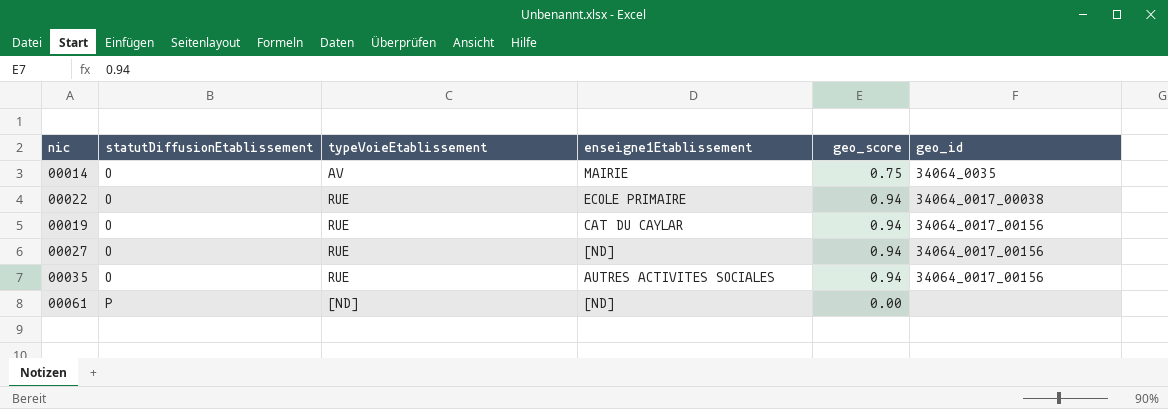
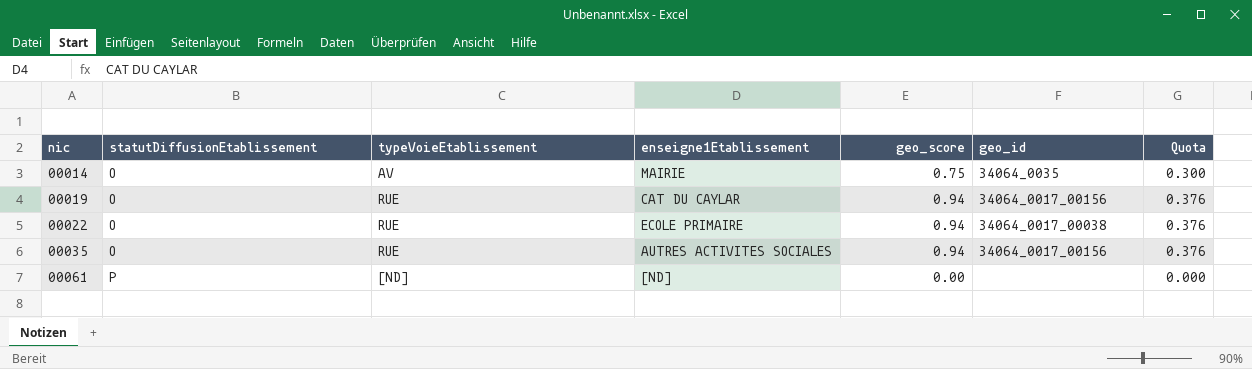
row order: statutDiffusionEtablissement ascending -> nic ascending
column Quota | formula: none -> [geo_score] * 0.4
row 00027: O | RUE | [ND] | 0.94 | 34064_0017_00156 -> none

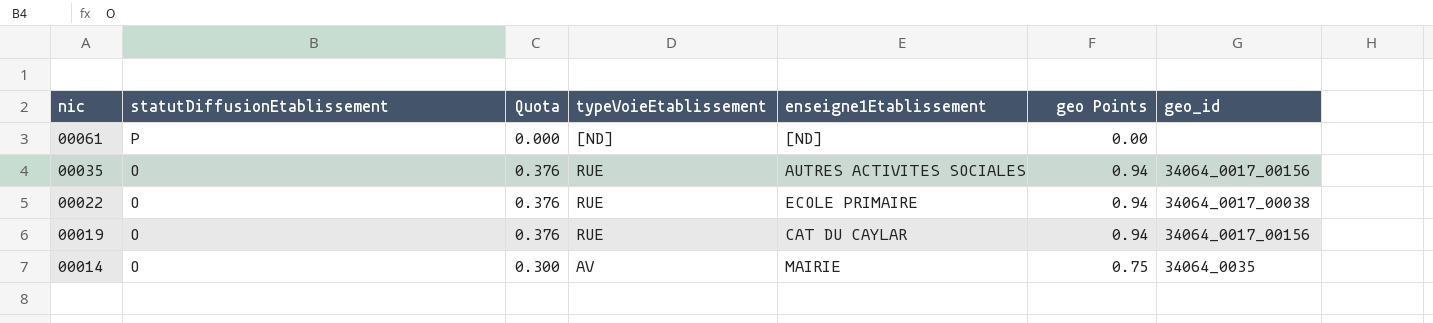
row order: nic ascending -> nic descending
column Quota | position: 7 -> 3
column name: geo_score -> geo Points

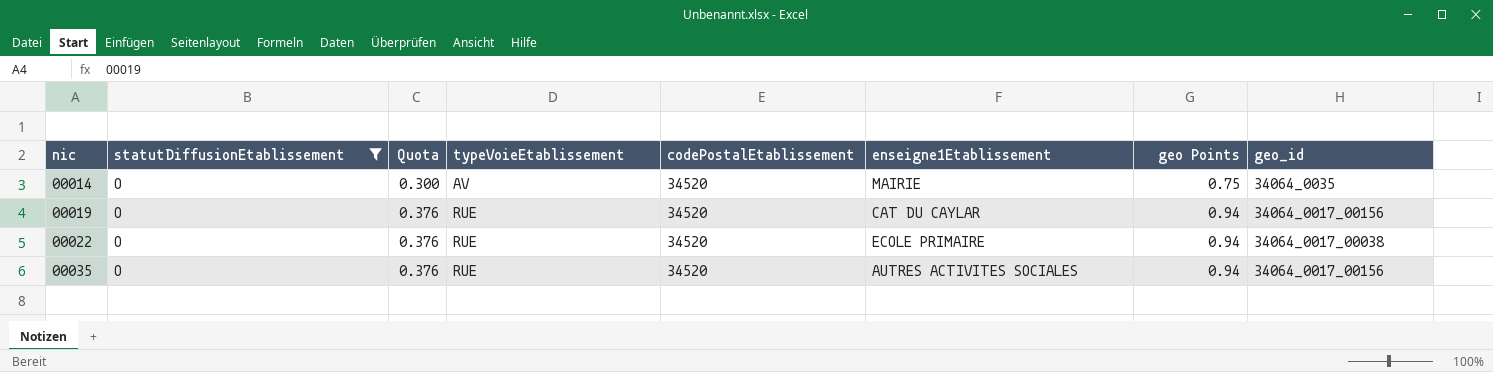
filter: none -> statutDiffusionEtablissement = O
row order: nic descending -> nic ascending
column codePostalEtablissement | position: none -> 5

